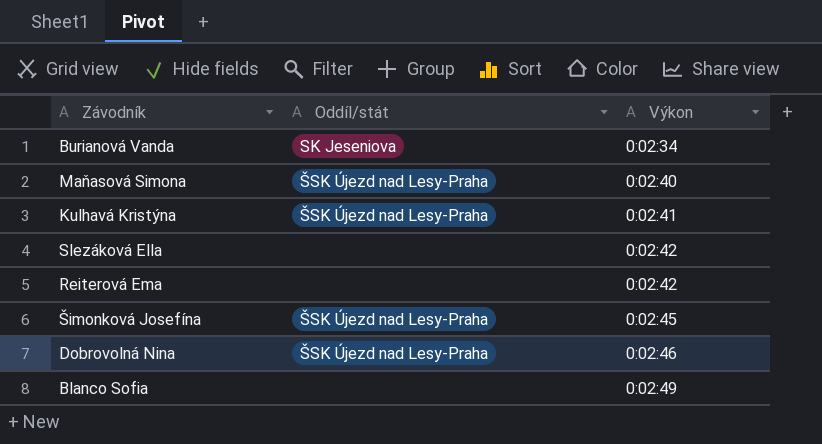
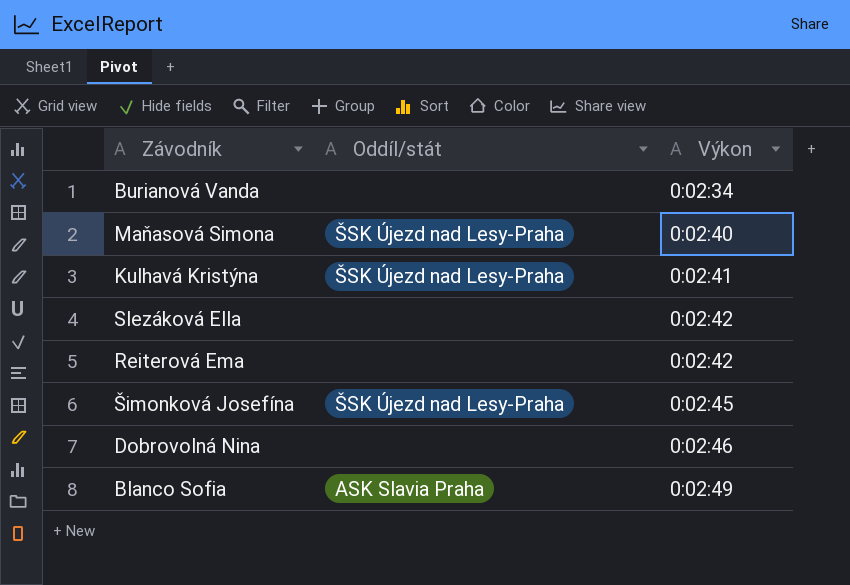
Burianová Vanda | Oddíl/stát: SK Jeseniova -> none
Dobrovolná Nina | Oddíl/stát: ŠSK Újezd nad Lesy-Praha -> none
Blanco Sofia | Oddíl/stát: none -> ASK Slavia Praha

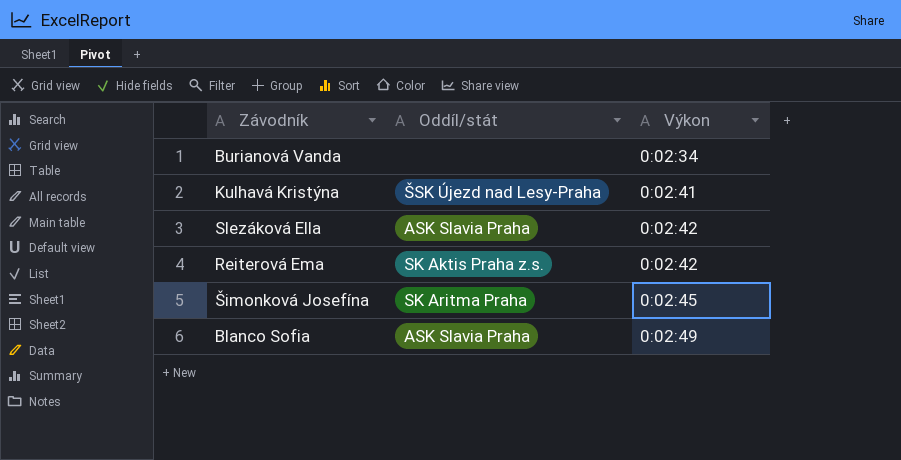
row Maňasová Simona: ŠSK Újezd nad Lesy-Praha | 0:02:40 -> none
row Dobrovolná Nina: none | 0:02:46 -> none
Slezáková Ella | Oddíl/stát: none -> ASK Slavia Praha
Reiterová Ema | Oddíl/stát: none -> SK Aktis Praha z.s.
Šimonková Josefína | Oddíl/stát: ŠSK Újezd nad Lesy-Praha -> SK Aritma Praha

